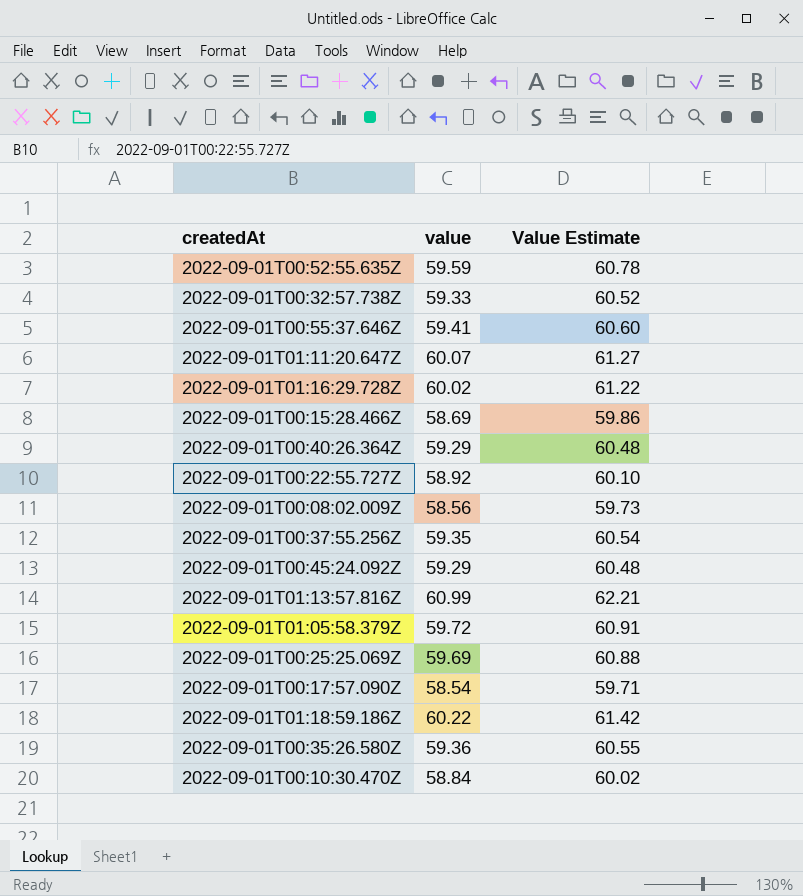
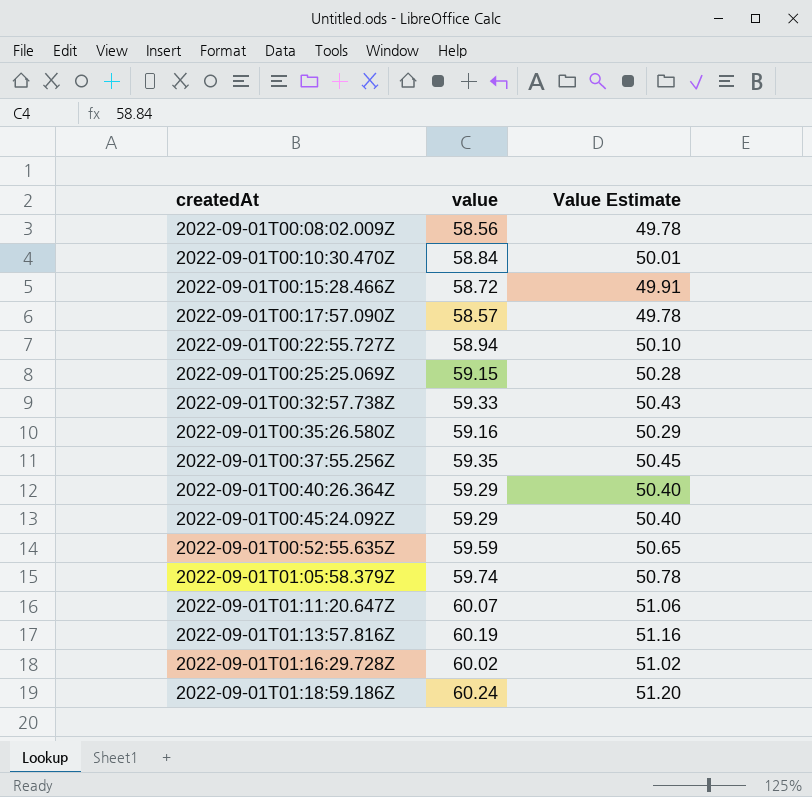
row order: none -> createdAt ascending
column Value Estimate | formula: [value] * 1.02 -> [value] * 0.85
row 2022-09-01T00:55:37.646Z: 59.41 | 60.60 -> none
2022-09-01T00:15:28.466Z | value: 58.69 -> 58.72
2022-09-01T00:17:57.090Z | value: 58.54 -> 58.57
2022-09-01T00:22:55.727Z | value: 58.92 -> 58.94
2022-09-01T00:25:25.069Z | value: 59.69 -> 59.15
2022-09-01T00:35:26.580Z | value: 59.36 -> 59.16
2022-09-01T01:05:58.379Z | value: 59.72 -> 59.74
2022-09-01T01:13:57.816Z | value: 60.99 -> 60.19
2022-09-01T01:18:59.186Z | value: 60.22 -> 60.24

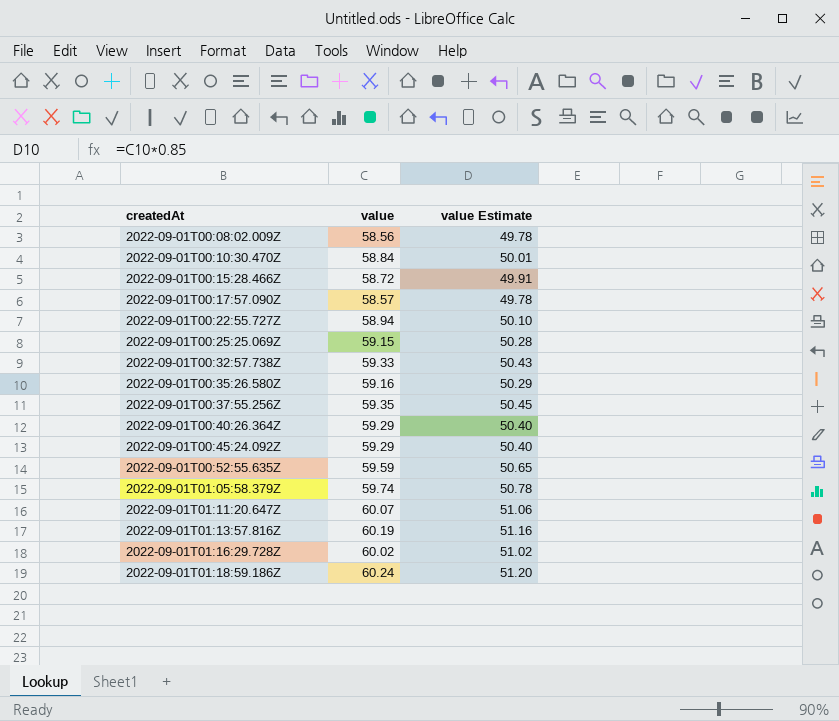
column name: Value Estimate -> value Estimate

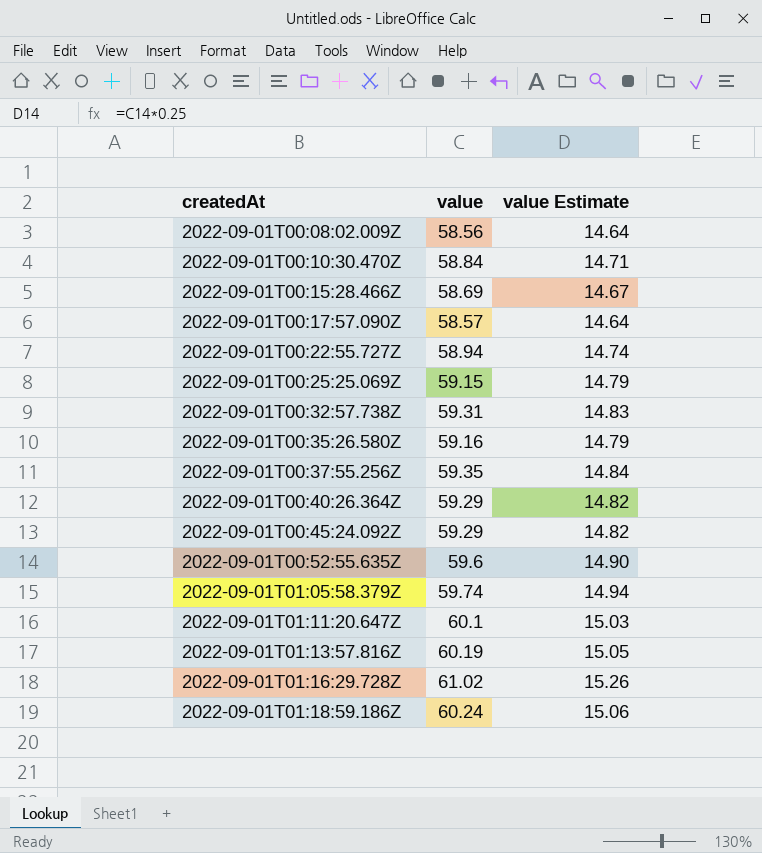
column value Estimate | formula: [value] * 0.85 -> [value] * 0.25
2022-09-01T00:15:28.466Z | value: 58.72 -> 58.69
2022-09-01T00:32:57.738Z | value: 59.33 -> 59.31
2022-09-01T00:52:55.635Z | value: 59.59 -> 59.6
2022-09-01T01:11:20.647Z | value: 60.07 -> 60.1
2022-09-01T01:16:29.728Z | value: 60.02 -> 61.02

